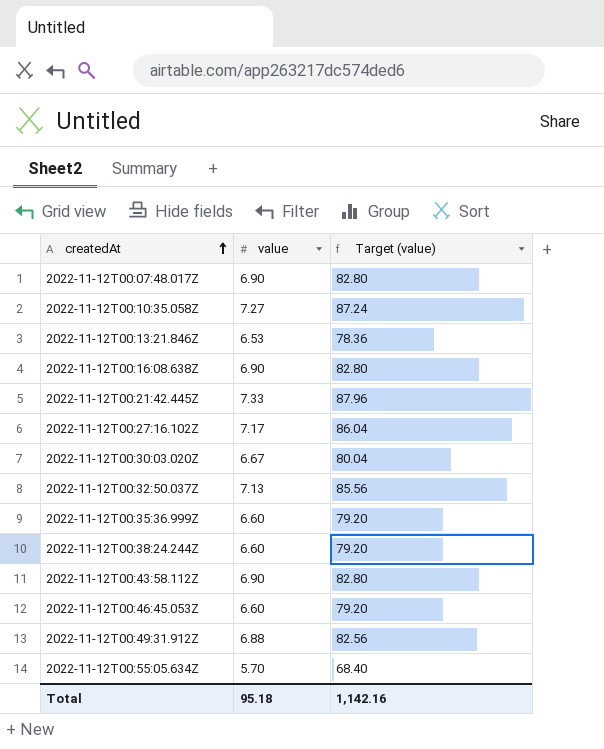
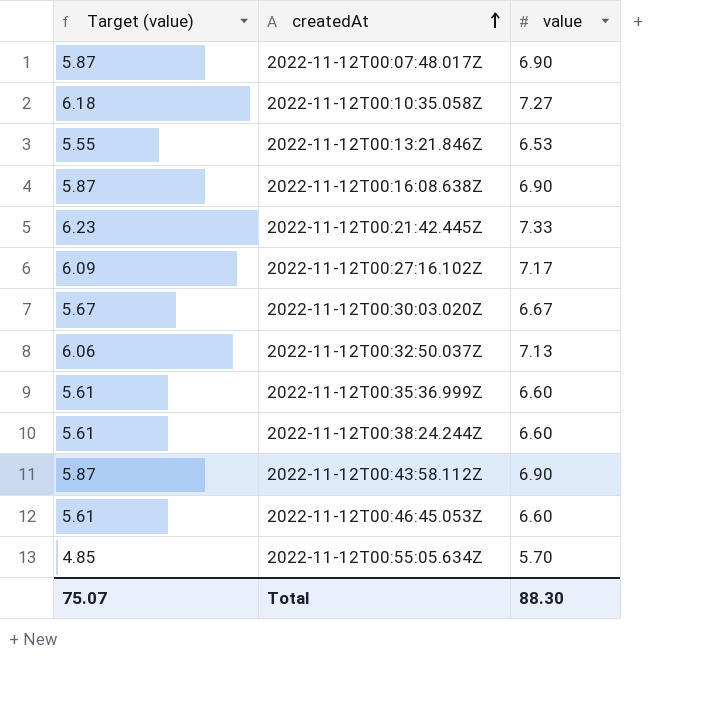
column Target (value) | formula: [value] * 12 -> [value] * 0.85
column Target (value) | position: 3 -> 1
row 2022-11-12T00:49:31.912Z: 6.88 | 82.56 -> none
Total | Target (value): 1,142.16 -> 75.07
Total | value: 95.18 -> 88.30

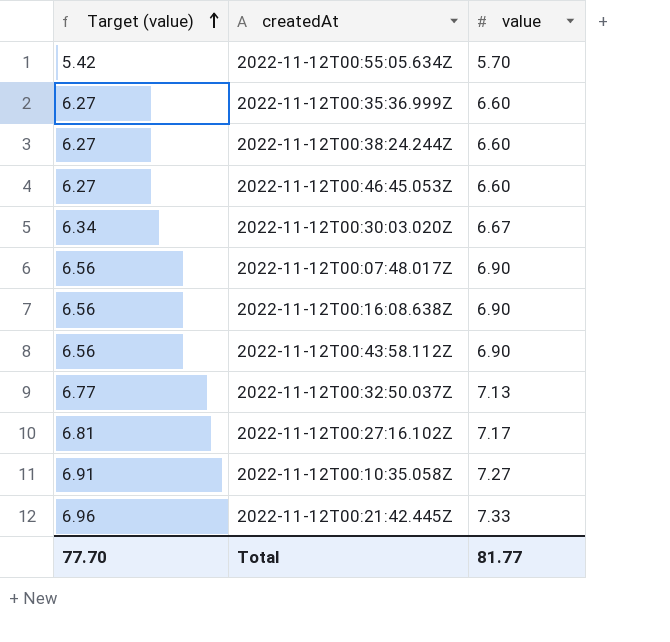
row order: createdAt ascending -> Target (value) ascending
column Target (value) | formula: [value] * 0.85 -> [value] * 0.95
row 2022-11-12T00:13:21.846Z: 5.55 | 6.53 -> none
Total | Target (value): 75.07 -> 77.70
Total | value: 88.30 -> 81.77

